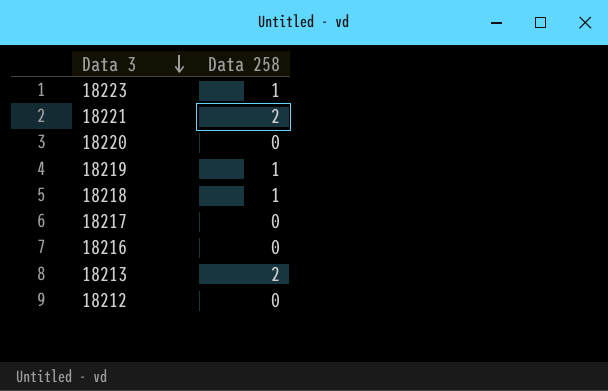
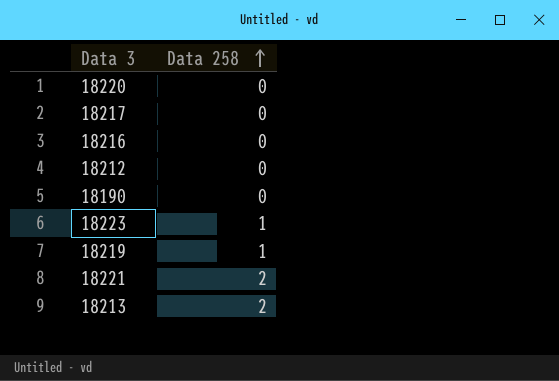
row order: Data 3 descending -> Data 258 ascending
row 18218: 1 -> none
row 18190: none -> 0

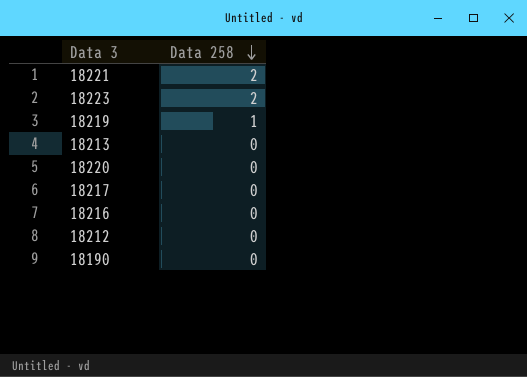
row order: Data 258 ascending -> Data 258 descending
18223 | Data 258: 1 -> 2
18213 | Data 258: 2 -> 0

